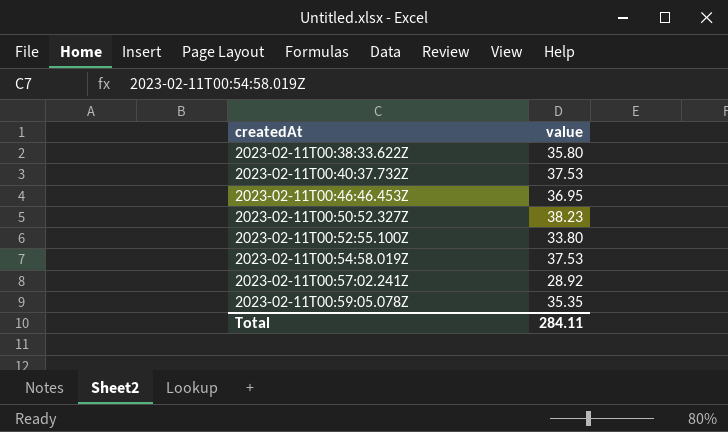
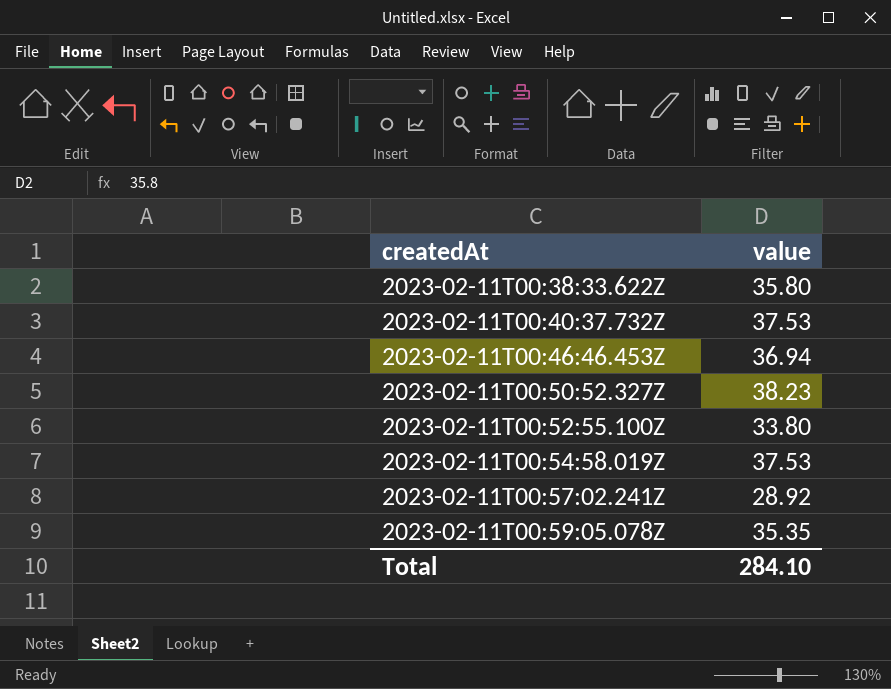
2023-02-11T00:46:46.453Z | value: 36.95 -> 36.94
Total | value: 284.11 -> 284.10

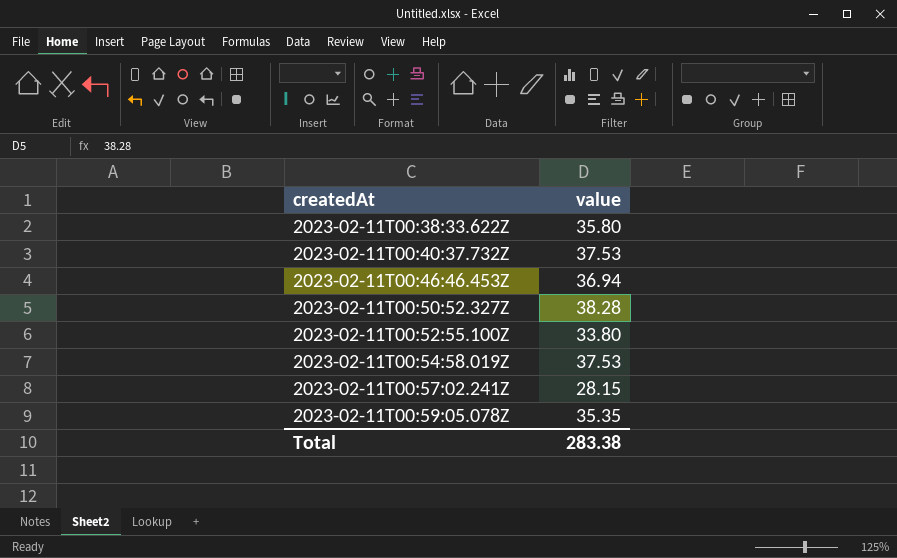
2023-02-11T00:50:52.327Z | value: 38.23 -> 38.28
2023-02-11T00:57:02.241Z | value: 28.92 -> 28.15
Total | value: 284.10 -> 283.38

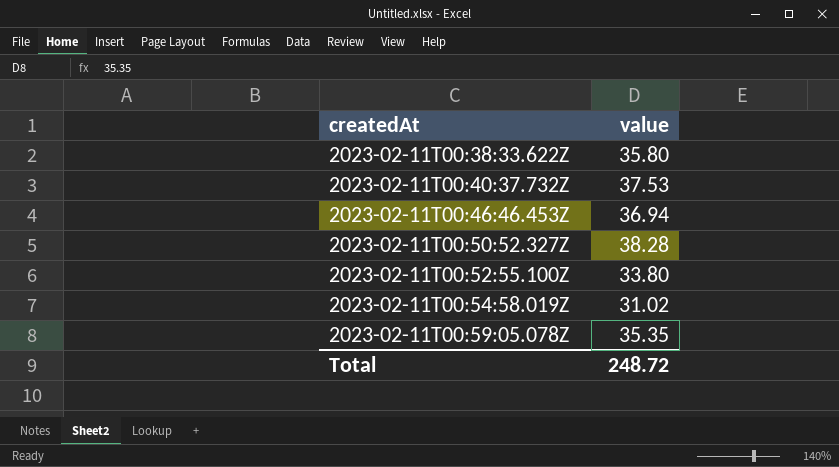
row 2023-02-11T00:57:02.241Z: 28.15 -> none
2023-02-11T00:54:58.019Z | value: 37.53 -> 31.02
Total | value: 283.38 -> 248.72

